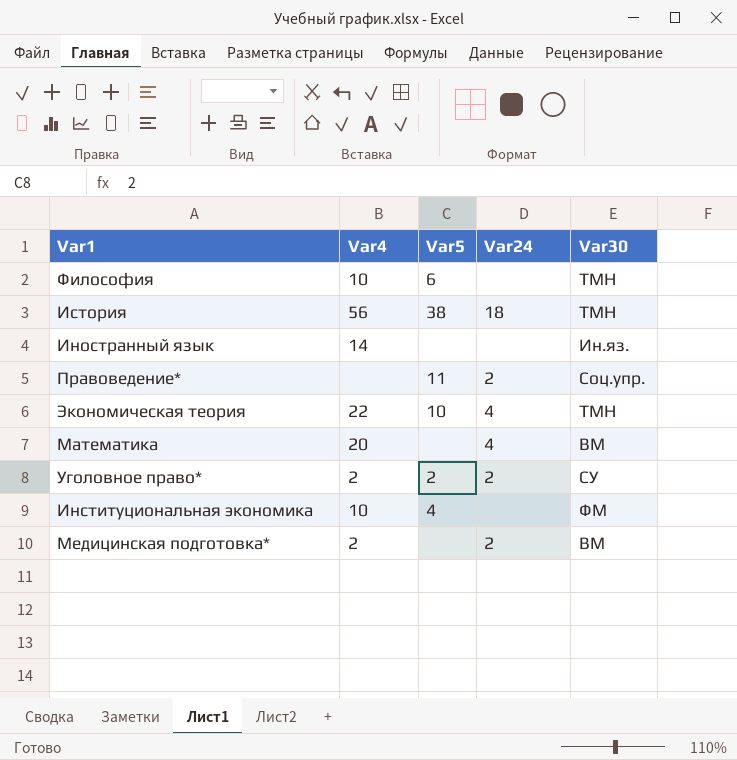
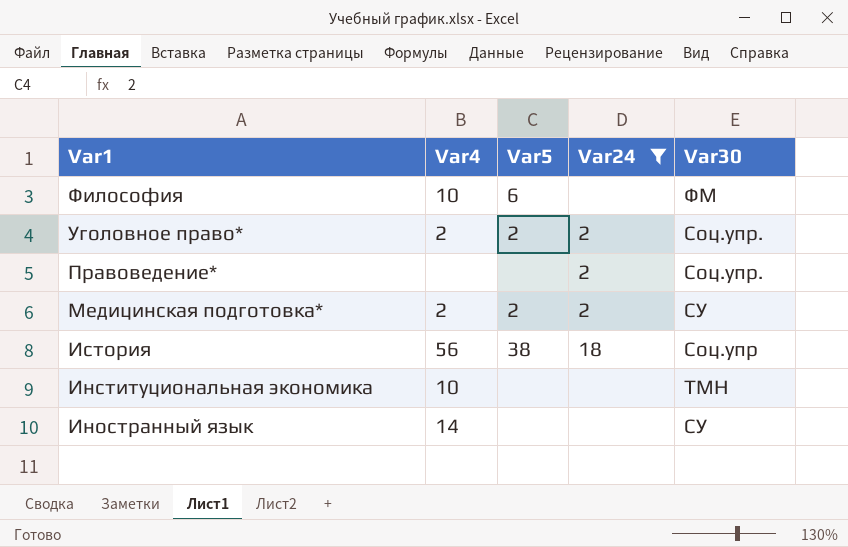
filter: none -> Var24 != 4
row order: none -> Var1 descending
Философия | Var30: ТМН -> ФМ
Уголовное право* | Var30: СУ -> Соц.упр.
Правоведение* | Var5: 11 -> none
Медицинская подготовка* | Var5: none -> 2
Медицинская подготовка* | Var30: ВМ -> СУ
История | Var30: ТМН -> Соц.упр
Институциональная экономика | Var5: 4 -> none
Институциональная экономика | Var30: ФМ -> ТМН
Иностранный язык | Var30: Ин.яз. -> СУ

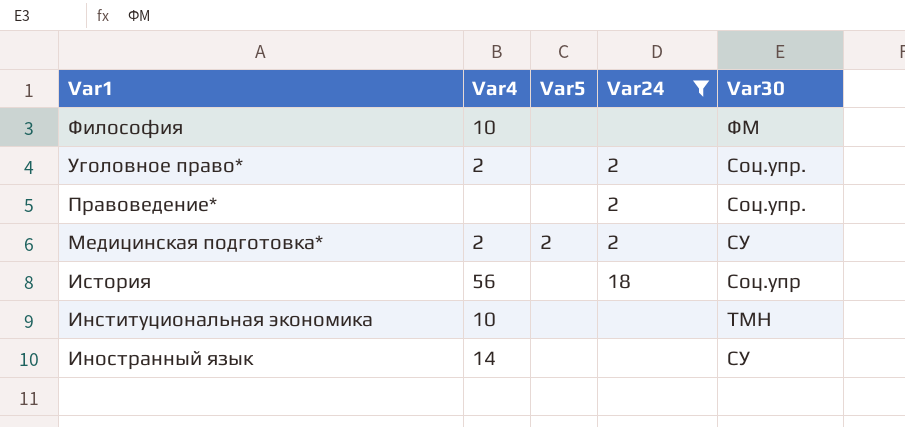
Философия | Var5: 6 -> none
Уголовное право* | Var5: 2 -> none
История | Var5: 38 -> none

